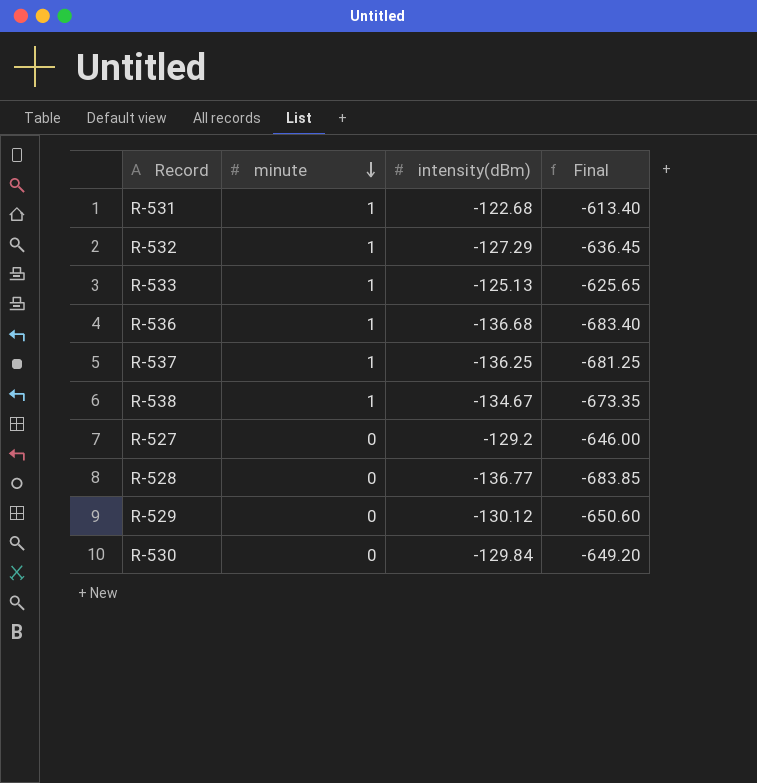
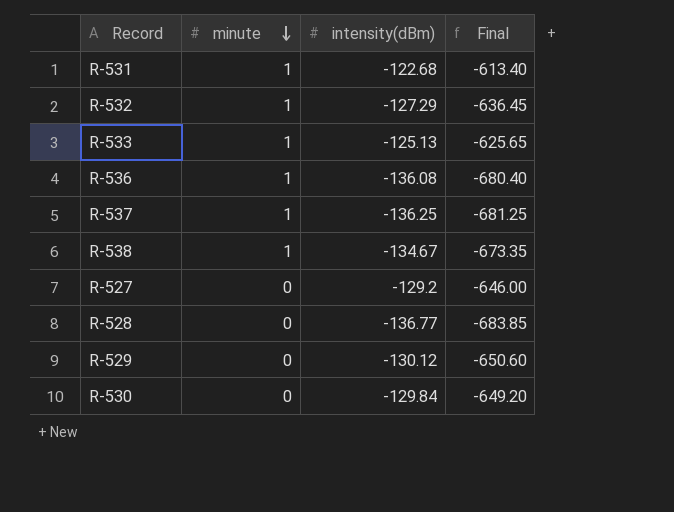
R-536 | intensity(dBm): -136.68 -> -136.08
R-536 | Final: -683.40 -> -680.40

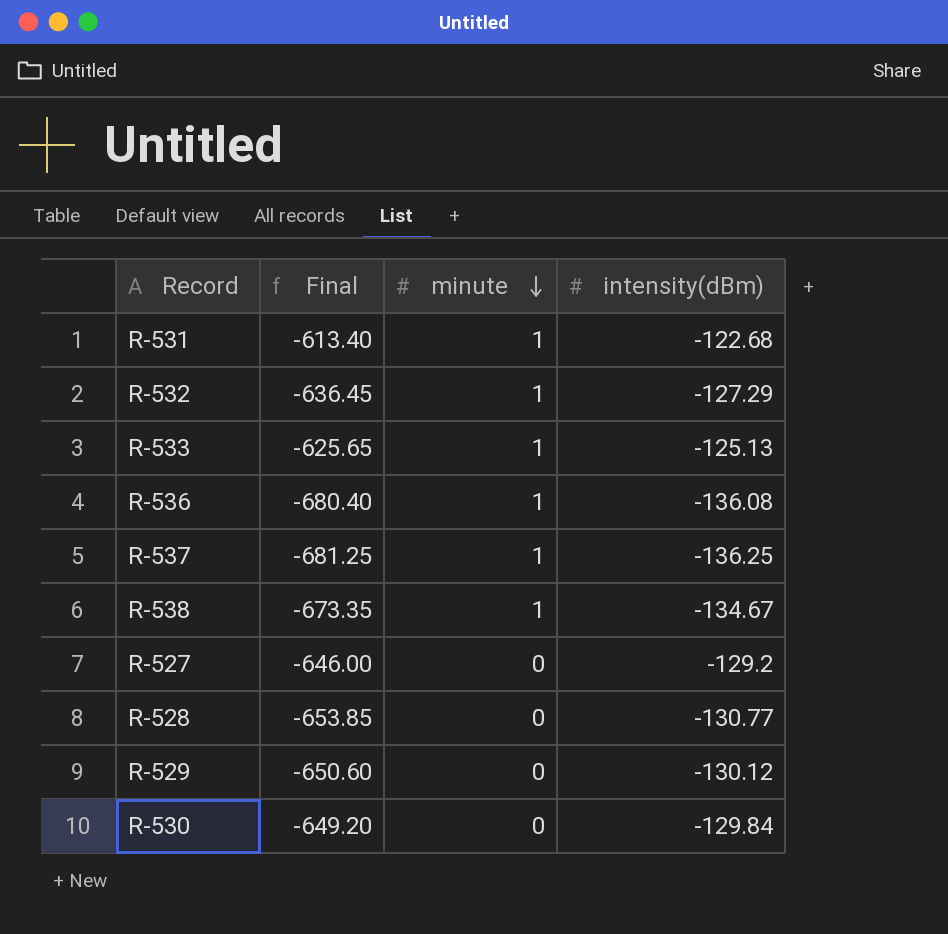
column Final | position: 4 -> 2
R-528 | Final: -683.85 -> -653.85
R-528 | intensity(dBm): -136.77 -> -130.77

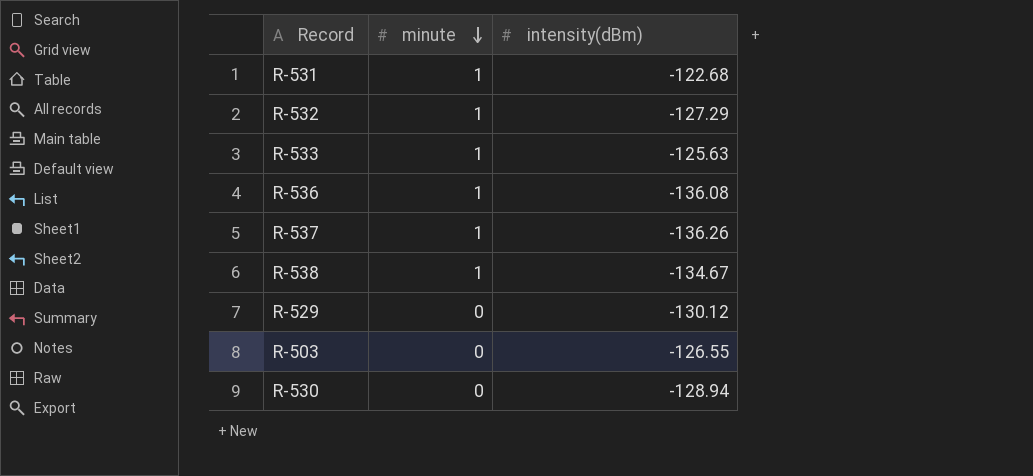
column Final | formula: [intensity(dBm)] * 5 -> none
row R-527: -646.00 | 0 | -129.2 -> none
row R-528: -653.85 | 0 | -130.77 -> none
R-533 | intensity(dBm): -125.13 -> -125.63
R-537 | intensity(dBm): -136.25 -> -136.26
row R-503: none -> 0 | -126.55
R-530 | intensity(dBm): -129.84 -> -128.94

